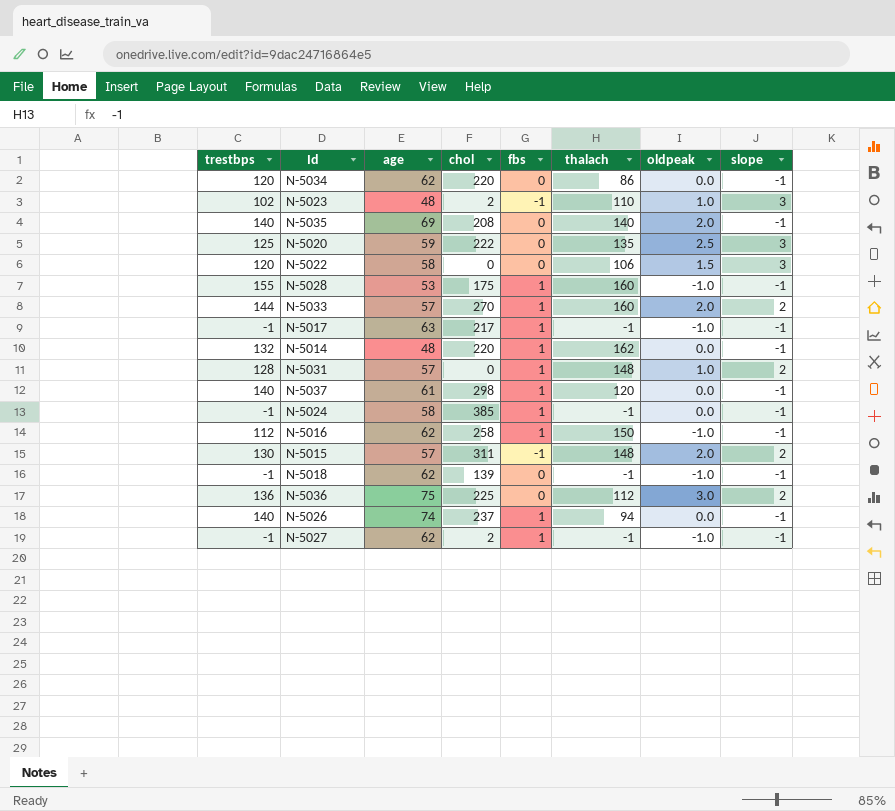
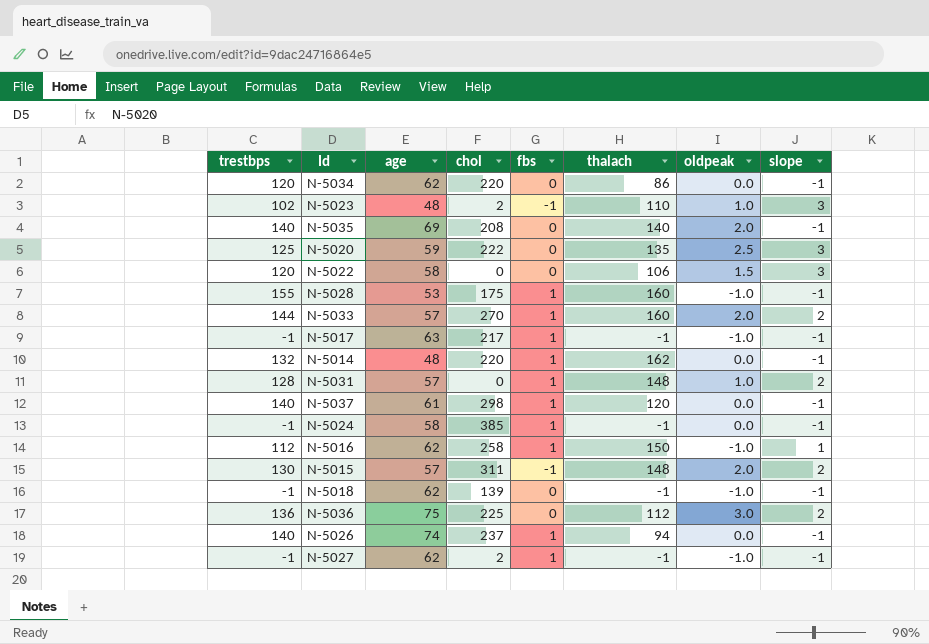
N-5016 | slope: -1 -> 1

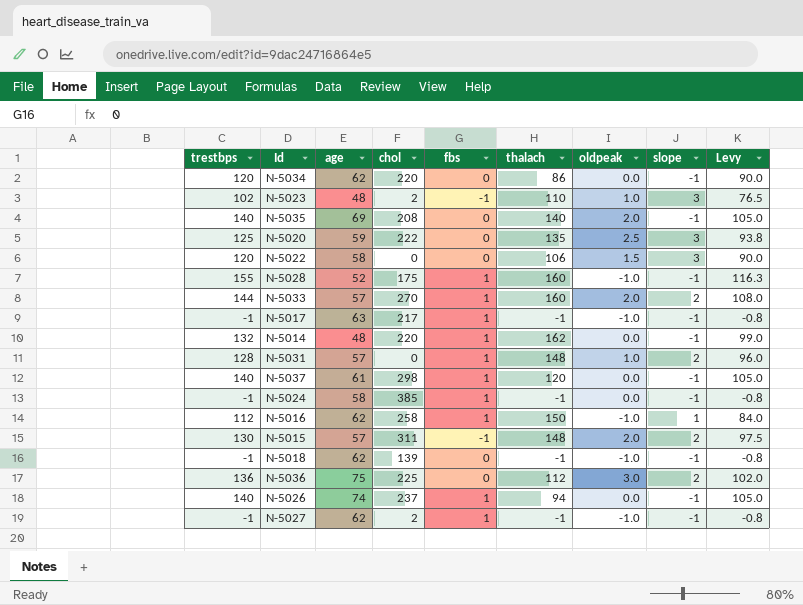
column Levy | formula: none -> [trestbps] * 0.75
N-5028 | age: 53 -> 52

